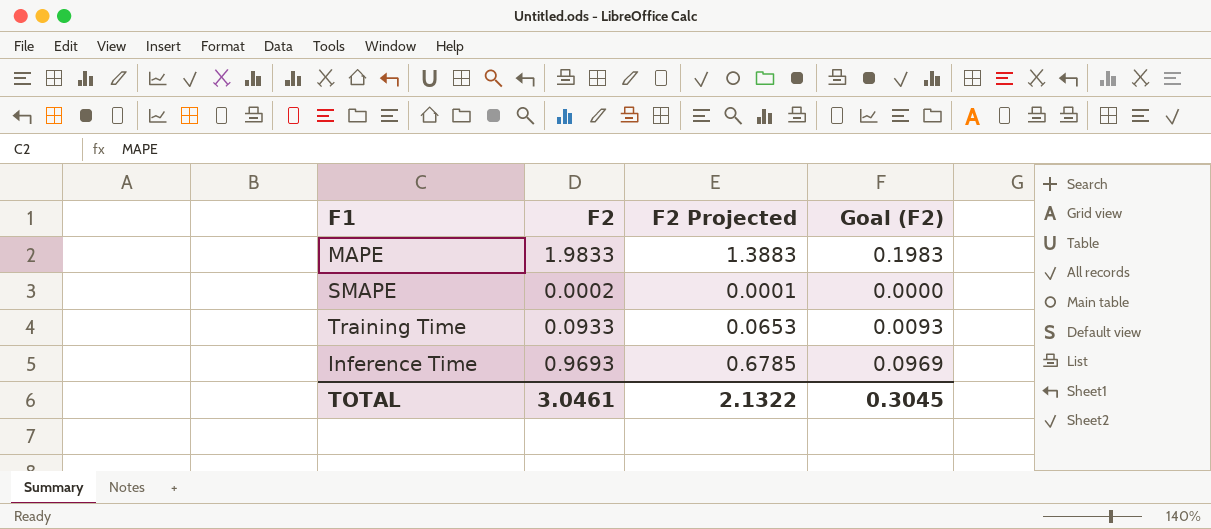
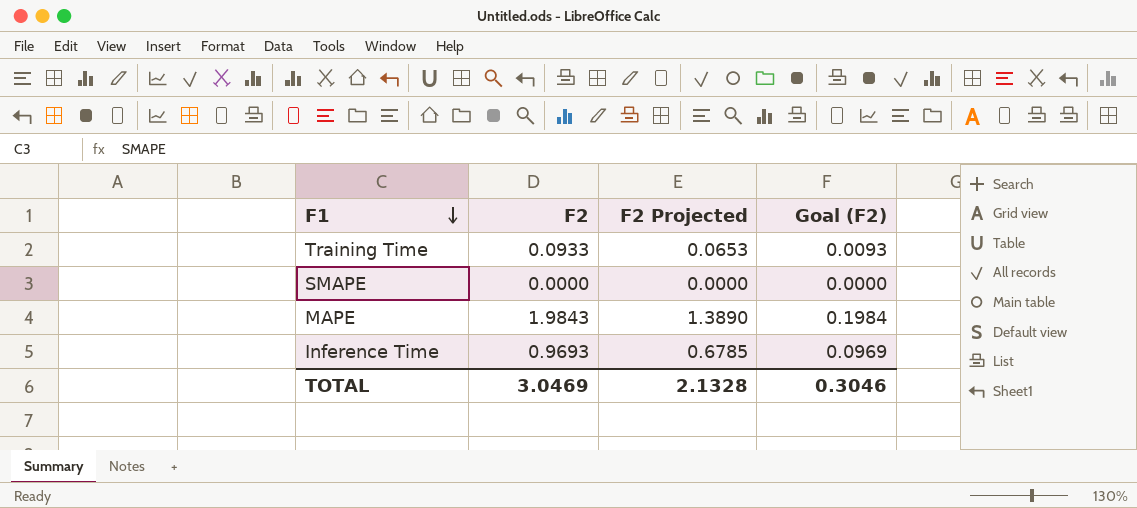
row order: none -> F1 descending
SMAPE | F2: 0.0002 -> 0.0000
SMAPE | F2 Projected: 0.0001 -> 0.0000
MAPE | F2: 1.9833 -> 1.9843
MAPE | F2 Projected: 1.3883 -> 1.3890
MAPE | Goal (F2): 0.1983 -> 0.1984
TOTAL | F2: 3.0461 -> 3.0469
TOTAL | F2 Projected: 2.1322 -> 2.1328
TOTAL | Goal (F2): 0.3045 -> 0.3046

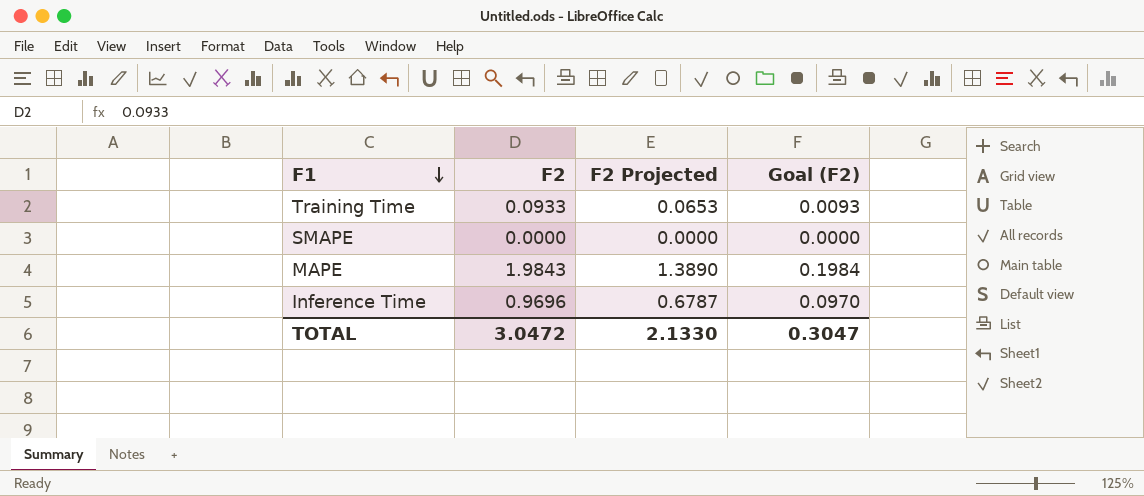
Inference Time | F2: 0.9693 -> 0.9696
Inference Time | F2 Projected: 0.6785 -> 0.6787
Inference Time | Goal (F2): 0.0969 -> 0.0970
TOTAL | F2: 3.0469 -> 3.0472
TOTAL | F2 Projected: 2.1328 -> 2.1330
TOTAL | Goal (F2): 0.3046 -> 0.3047

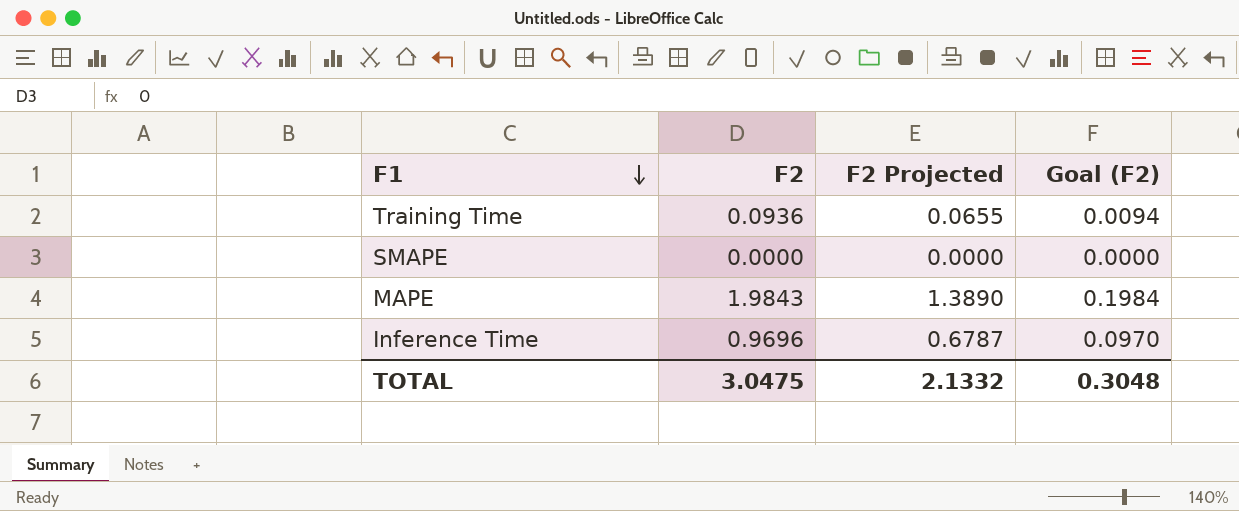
Training Time | F2: 0.0933 -> 0.0936
Training Time | F2 Projected: 0.0653 -> 0.0655
Training Time | Goal (F2): 0.0093 -> 0.0094
TOTAL | F2: 3.0472 -> 3.0475
TOTAL | F2 Projected: 2.1330 -> 2.1332
TOTAL | Goal (F2): 0.3047 -> 0.3048

